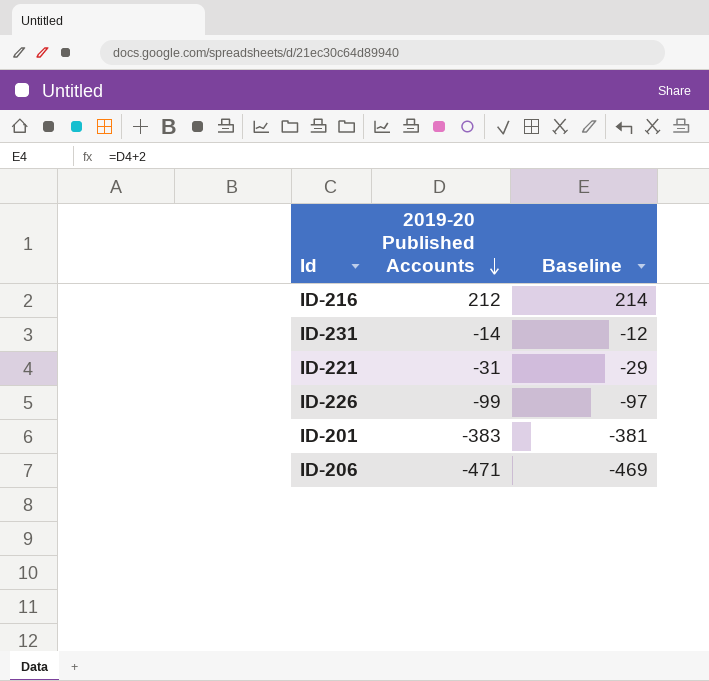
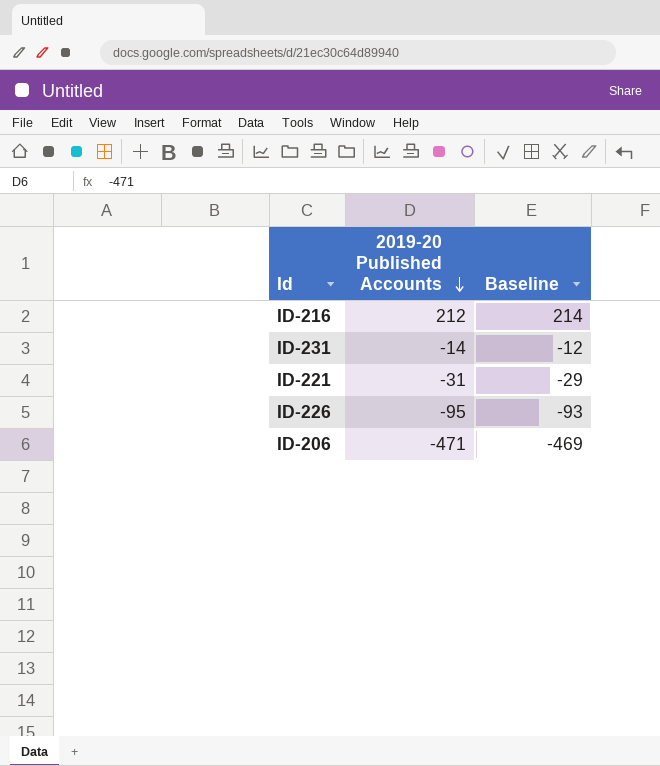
row ID-201: -383 | -381 -> none
ID-226 | 2019-20 Published Accounts: -99 -> -95
ID-226 | Baseline: -97 -> -93

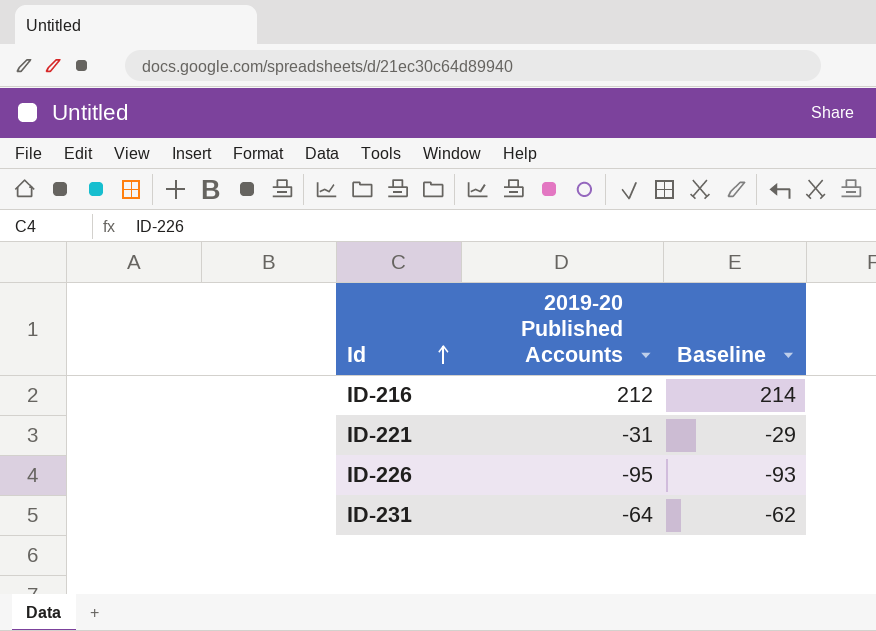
row order: 2019-20 Published Accounts descending -> Id ascending
row ID-206: -471 | -469 -> none
ID-231 | 2019-20 Published Accounts: -14 -> -64
ID-231 | Baseline: -12 -> -62

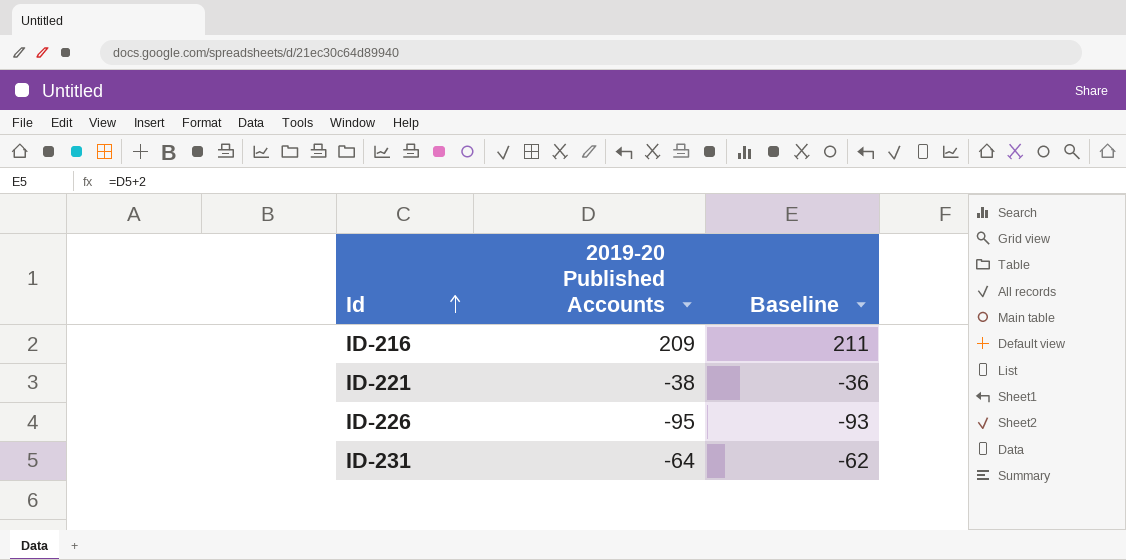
ID-216 | 2019-20 Published Accounts: 212 -> 209
ID-216 | Baseline: 214 -> 211
ID-221 | 2019-20 Published Accounts: -31 -> -38
ID-221 | Baseline: -29 -> -36

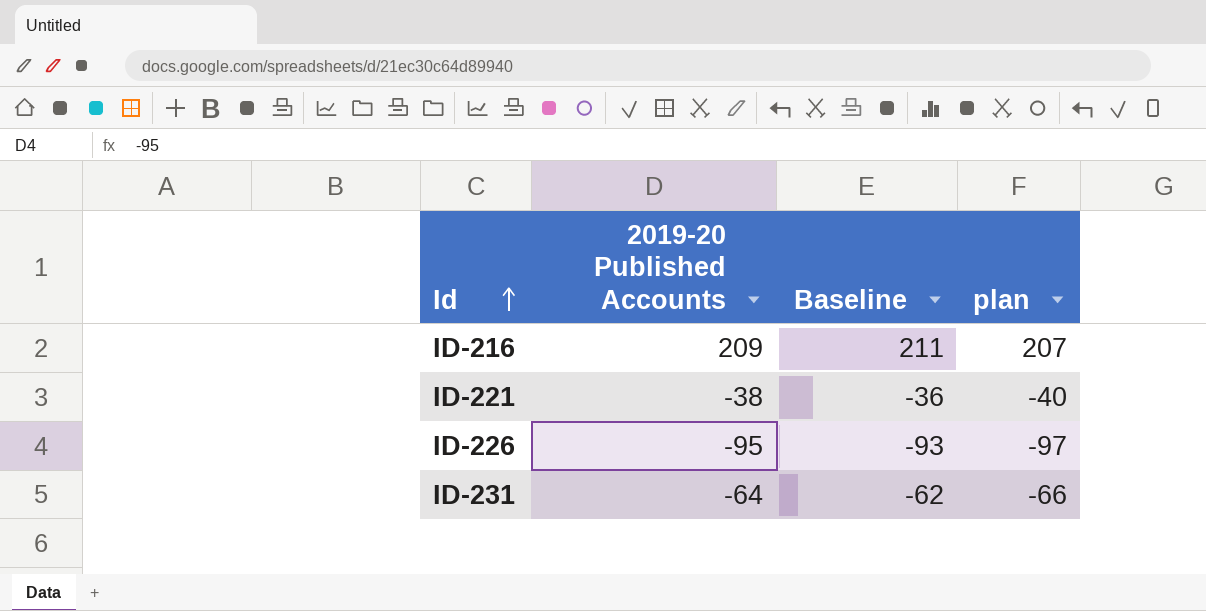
column plan | formula: none -> [2019-20 Published Accounts] - 2

